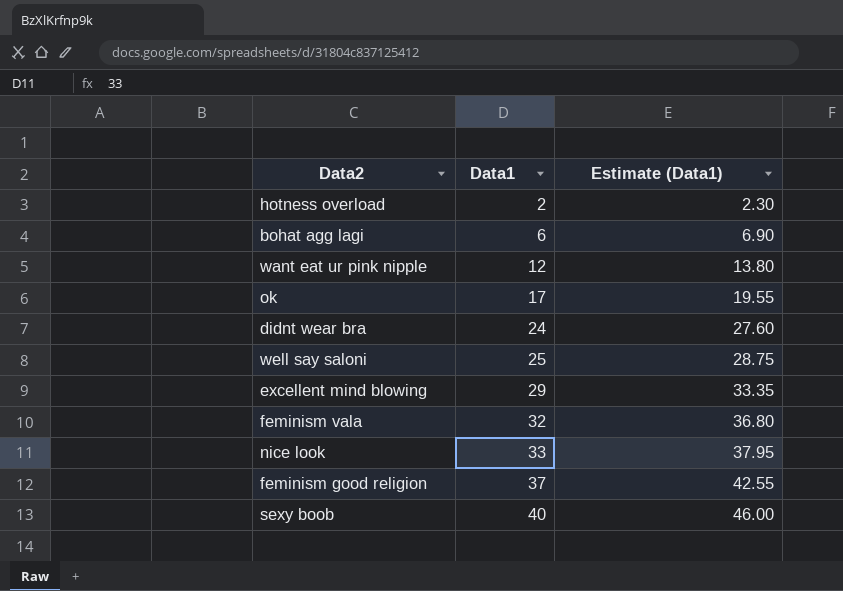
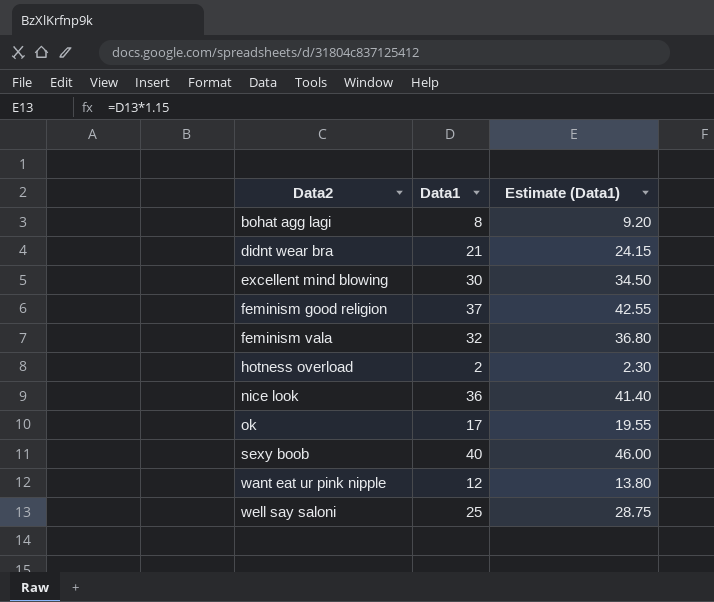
row order: Data1 ascending -> Data2 ascending
bohat agg lagi | Data1: 6 -> 8
bohat agg lagi | Estimate (Data1): 6.90 -> 9.20
didnt wear bra | Data1: 24 -> 21
didnt wear bra | Estimate (Data1): 27.60 -> 24.15
excellent mind blowing | Data1: 29 -> 30
excellent mind blowing | Estimate (Data1): 33.35 -> 34.50
nice look | Data1: 33 -> 36
nice look | Estimate (Data1): 37.95 -> 41.40

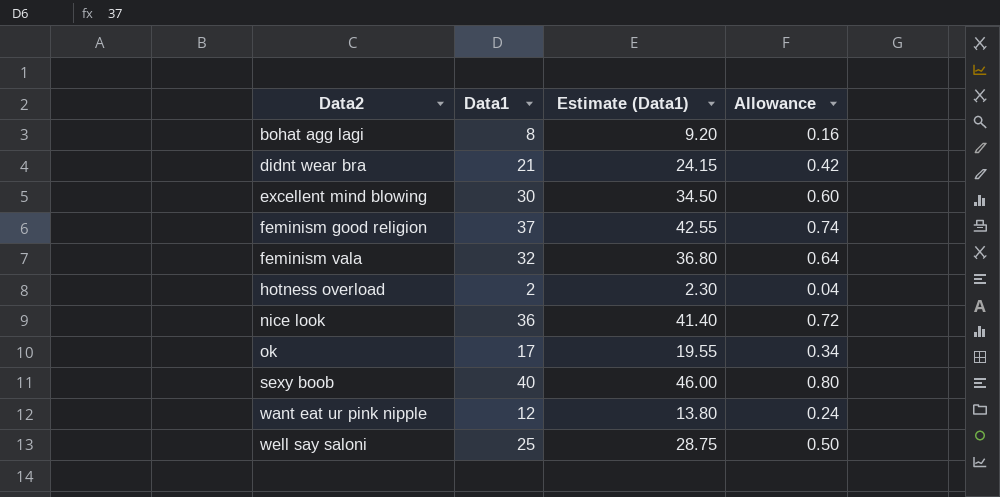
column Allowance | formula: none -> [Data1] * 0.02

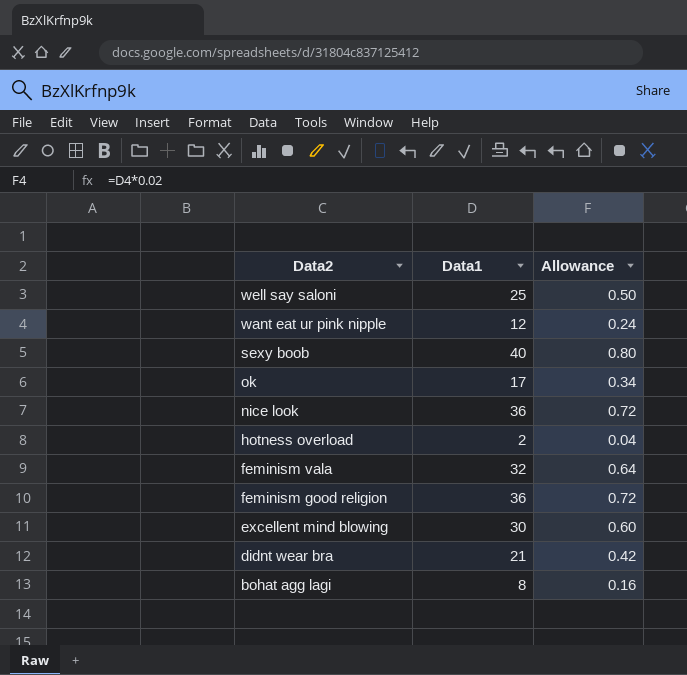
row order: Data2 ascending -> Data2 descending
column Estimate (Data1) | formula: [Data1] * 1.15 -> none
feminism good religion | Data1: 37 -> 36
feminism good religion | Allowance: 0.74 -> 0.72

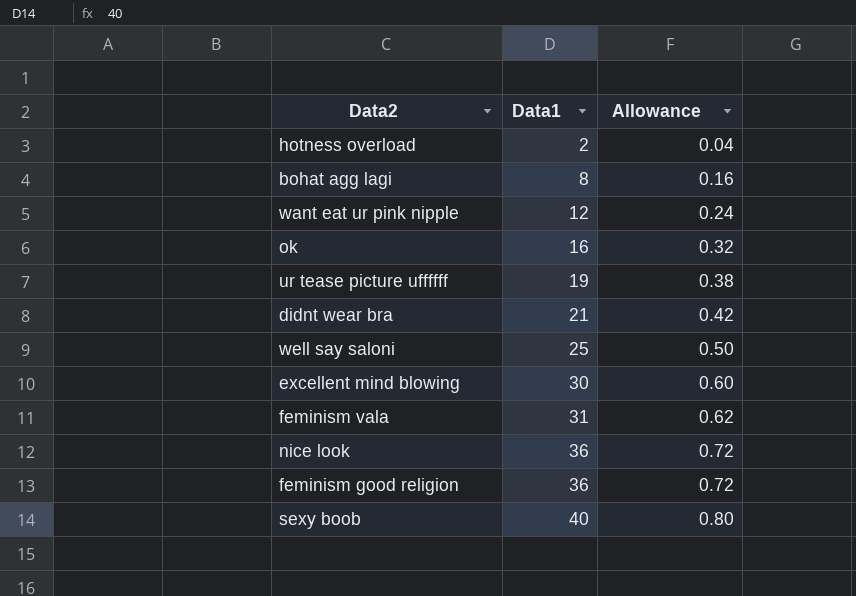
row order: Data2 descending -> Data1 ascending
ok | Data1: 17 -> 16
ok | Allowance: 0.34 -> 0.32
row ur tease picture uffffff: none -> 19 | 0.38
feminism vala | Data1: 32 -> 31
feminism vala | Allowance: 0.64 -> 0.62

